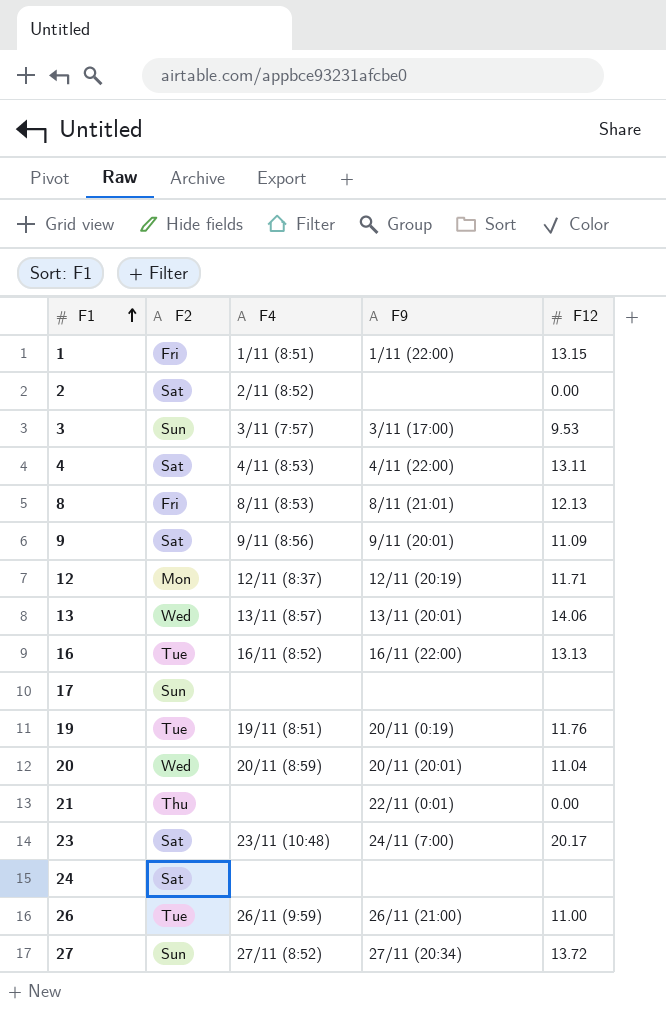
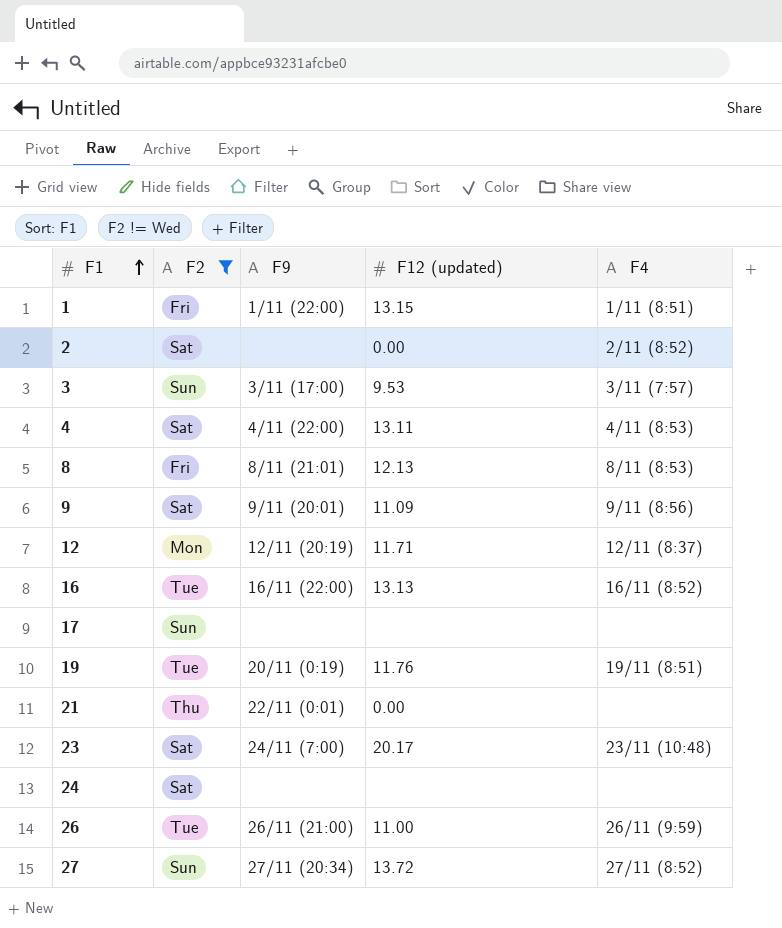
filter: none -> F2 != Wed
column name: F12 -> F12 (updated)
column F4 | position: 3 -> 5

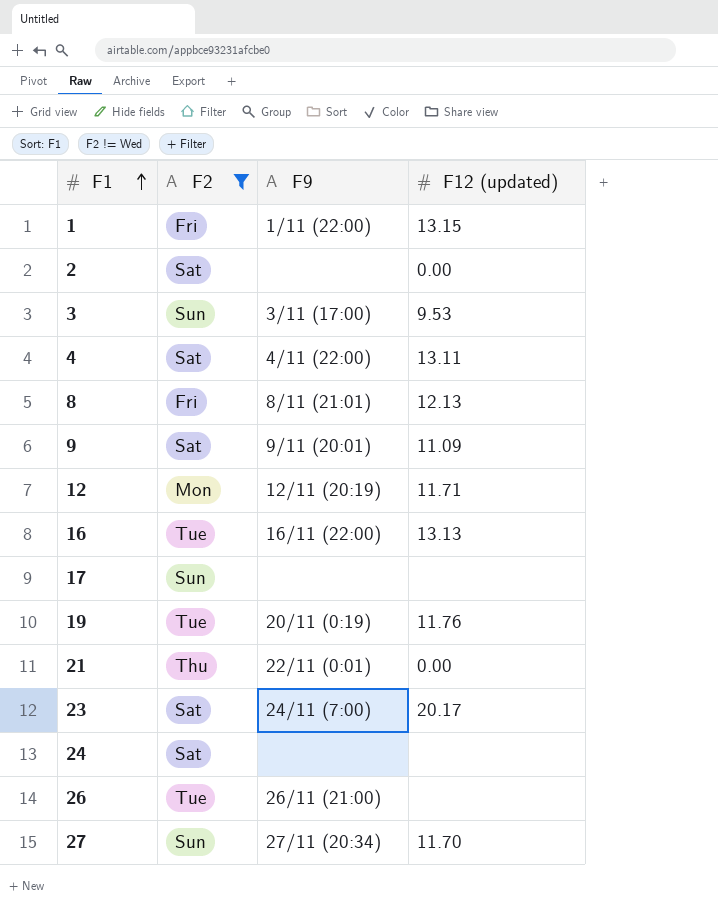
column F4 | position: 5 -> none
26 | F12 (updated): 11.00 -> none
27 | F12 (updated): 13.72 -> 11.70

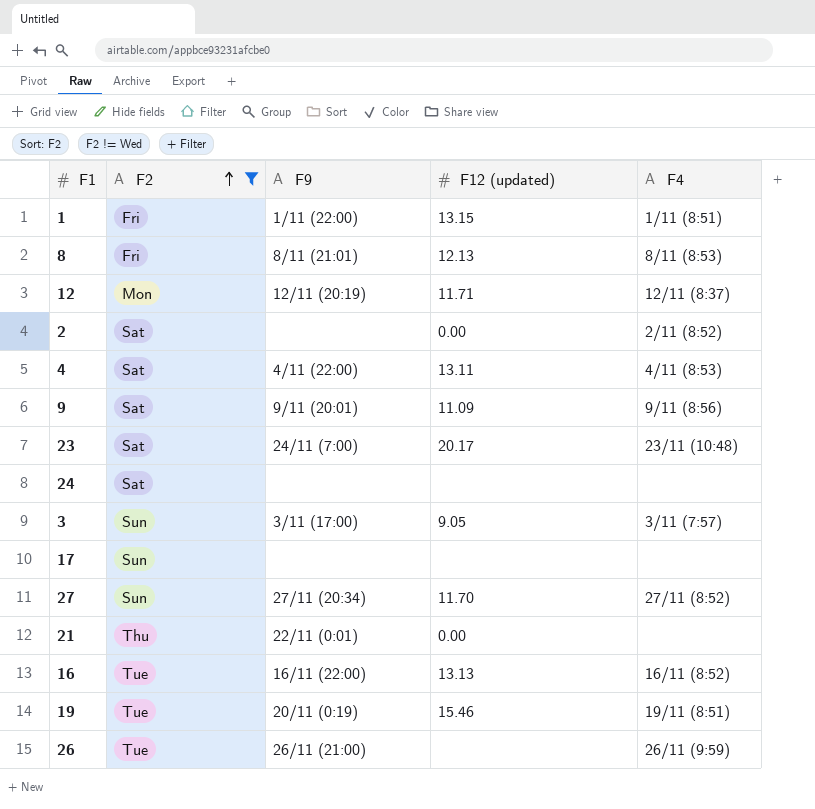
row order: F1 ascending -> F2 ascending
column F4 | position: none -> 5
3 | F12 (updated): 9.53 -> 9.05
19 | F12 (updated): 11.76 -> 15.46

